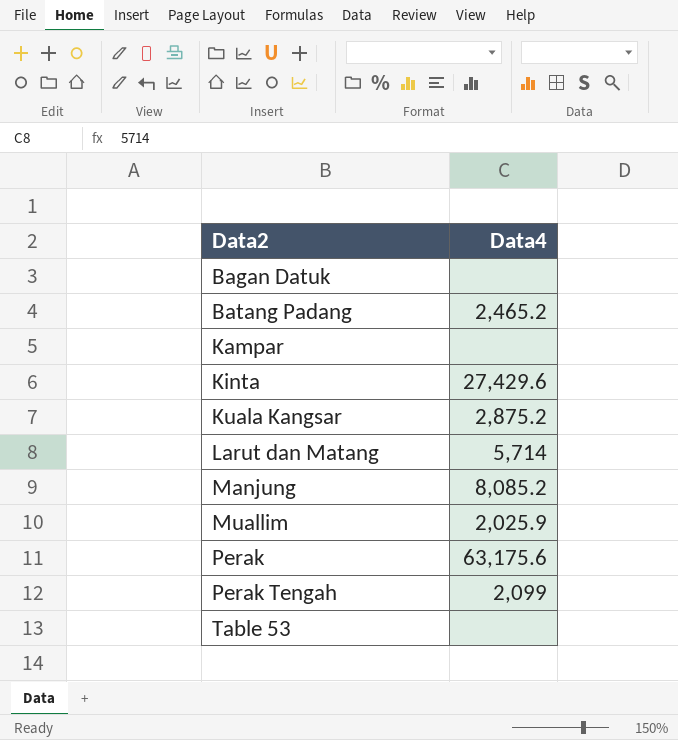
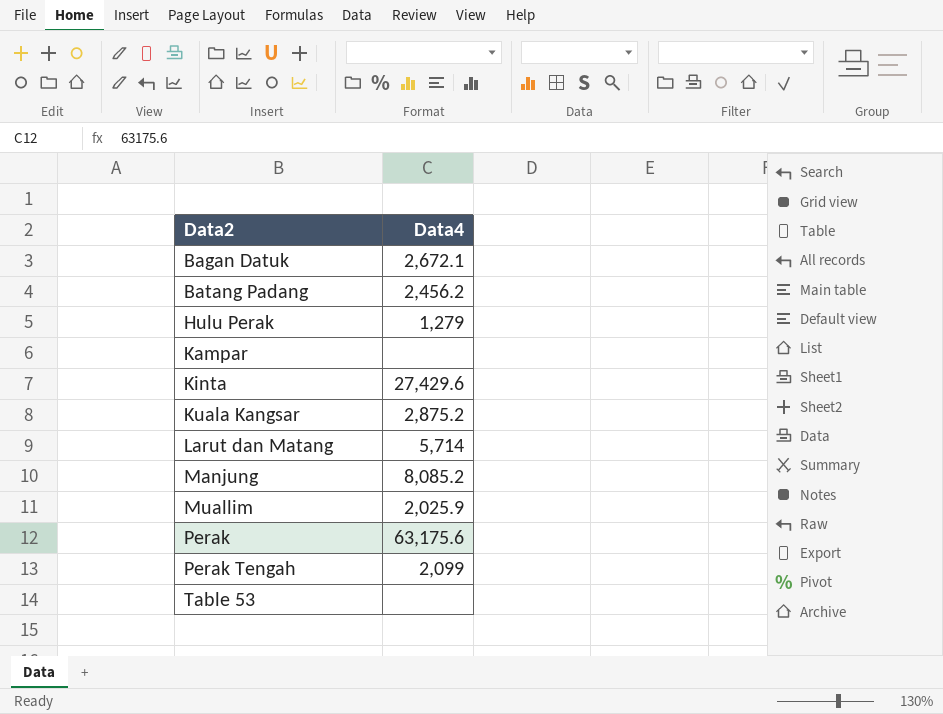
Bagan Datuk | Data4: none -> 2,672.1
Batang Padang | Data4: 2,465.2 -> 2,456.2
row Hulu Perak: none -> 1,279

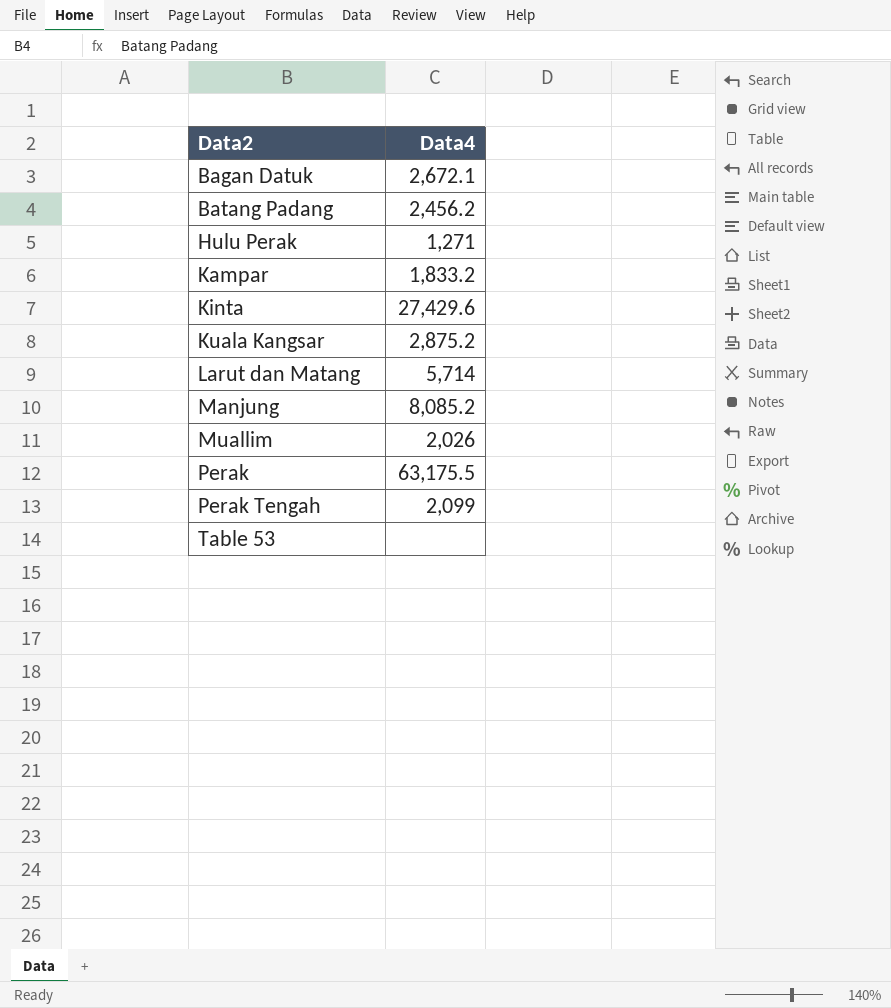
Hulu Perak | Data4: 1,279 -> 1,271
Kampar | Data4: none -> 1,833.2
Muallim | Data4: 2,025.9 -> 2,026
Perak | Data4: 63,175.6 -> 63,175.5

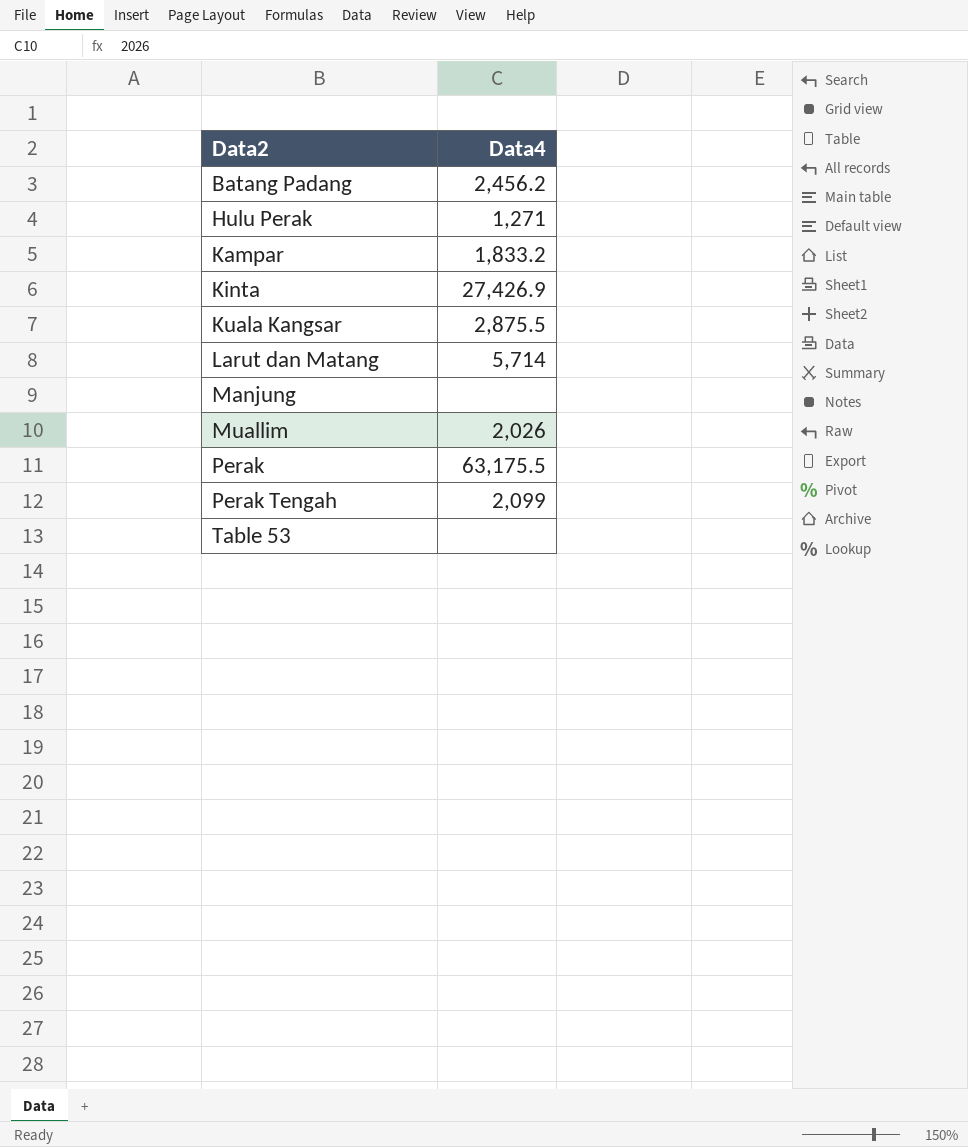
row Bagan Datuk: 2,672.1 -> none
Kinta | Data4: 27,429.6 -> 27,426.9
Kuala Kangsar | Data4: 2,875.2 -> 2,875.5
Manjung | Data4: 8,085.2 -> none

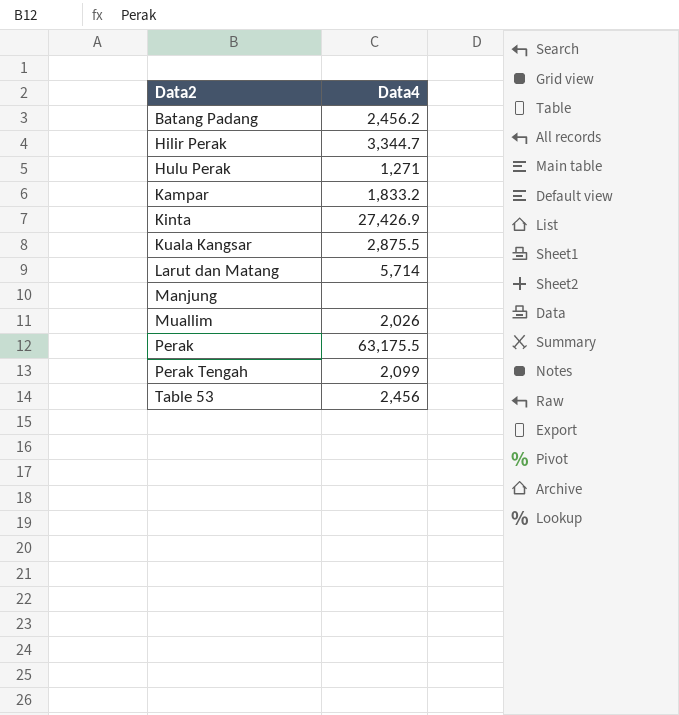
row Hilir Perak: none -> 3,344.7
Table 53 | Data4: none -> 2,456

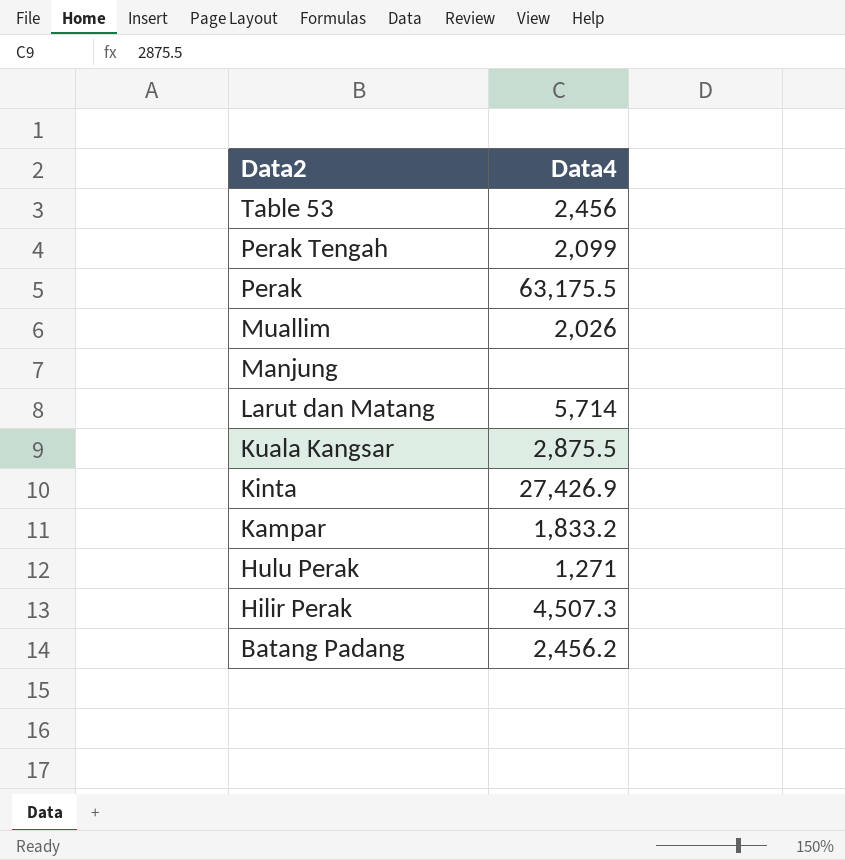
row order: Data2 ascending -> Data2 descending
Hilir Perak | Data4: 3,344.7 -> 4,507.3

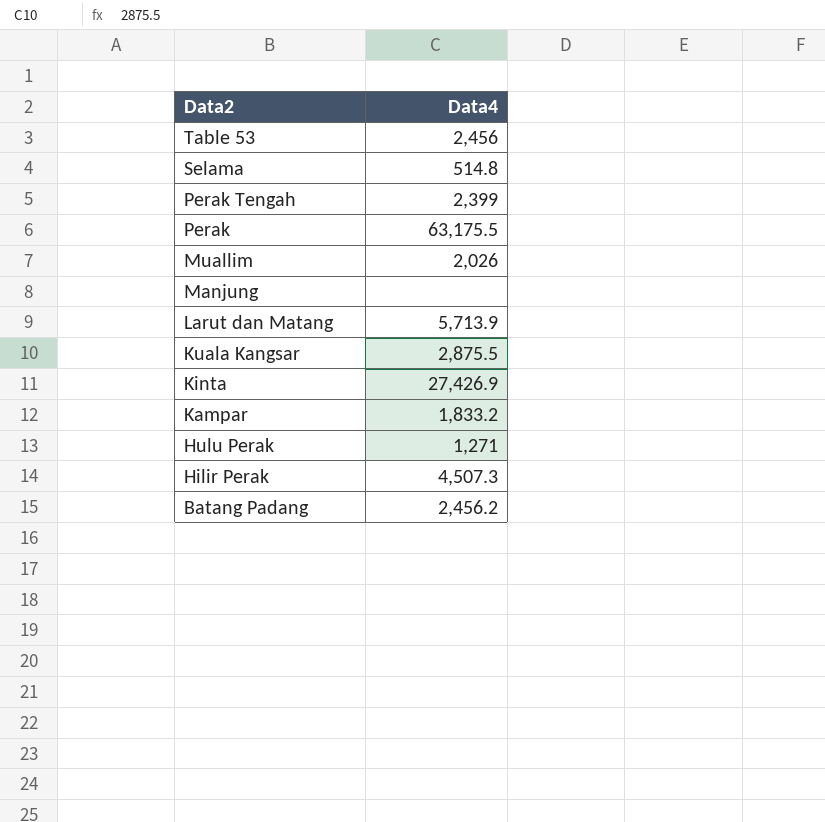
row Selama: none -> 514.8
Perak Tengah | Data4: 2,099 -> 2,399
Larut dan Matang | Data4: 5,714 -> 5,713.9

